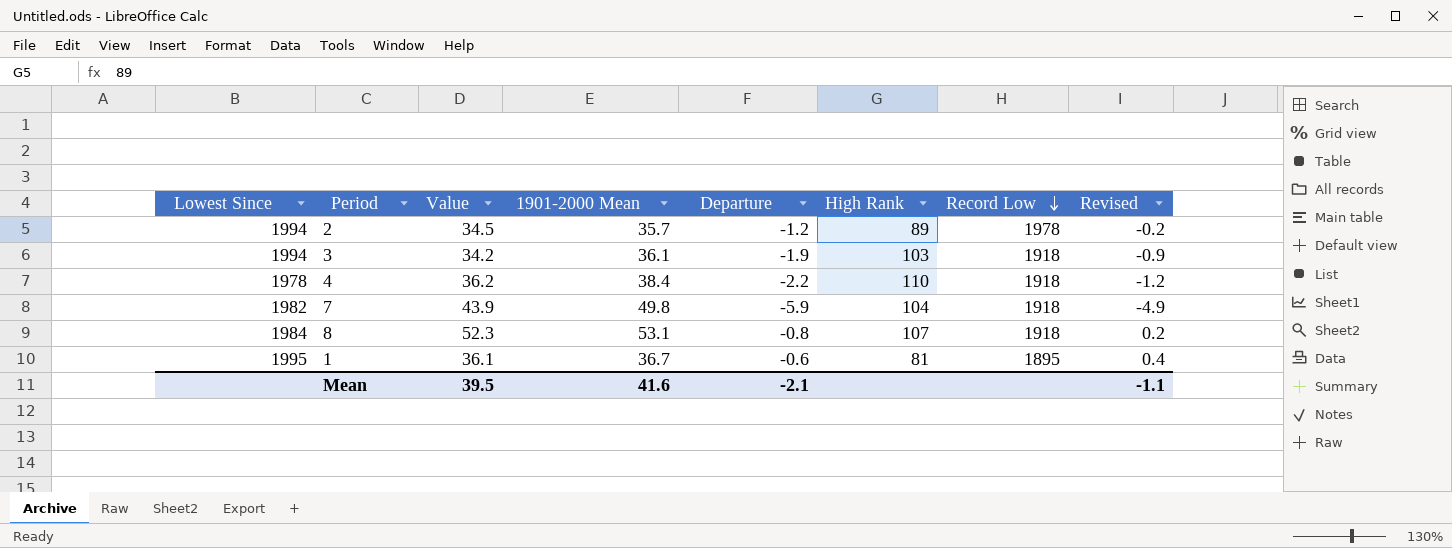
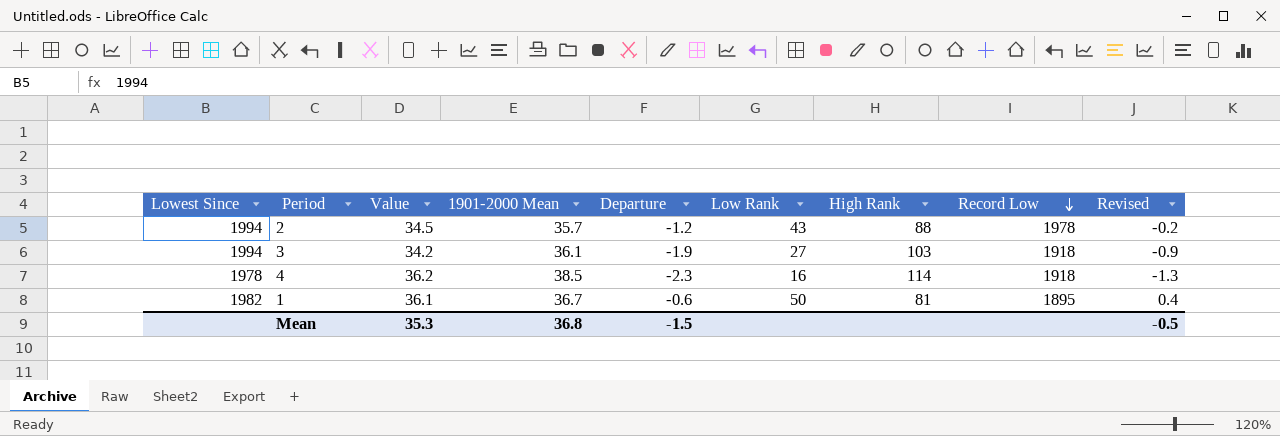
column Low Rank | position: none -> 6
row 7: 1982 | 43.9 | 49.8 | -5.9 | 104 | 1918 | -4.9 -> none
row 8: 1984 | 52.3 | 53.1 | -0.8 | 107 | 1918 | 0.2 -> none
2 | High Rank: 89 -> 88
4 | 1901-2000 Mean: 38.4 -> 38.5
4 | Departure: -2.2 -> -2.3
4 | High Rank: 110 -> 114
4 | Revised: -1.2 -> -1.3
1 | Lowest Since: 1995 -> 1982
Mean | Value: 39.5 -> 35.3
Mean | 1901-2000 Mean: 41.6 -> 36.8
Mean | Departure: -2.1 -> -1.5
Mean | Revised: -1.1 -> -0.5

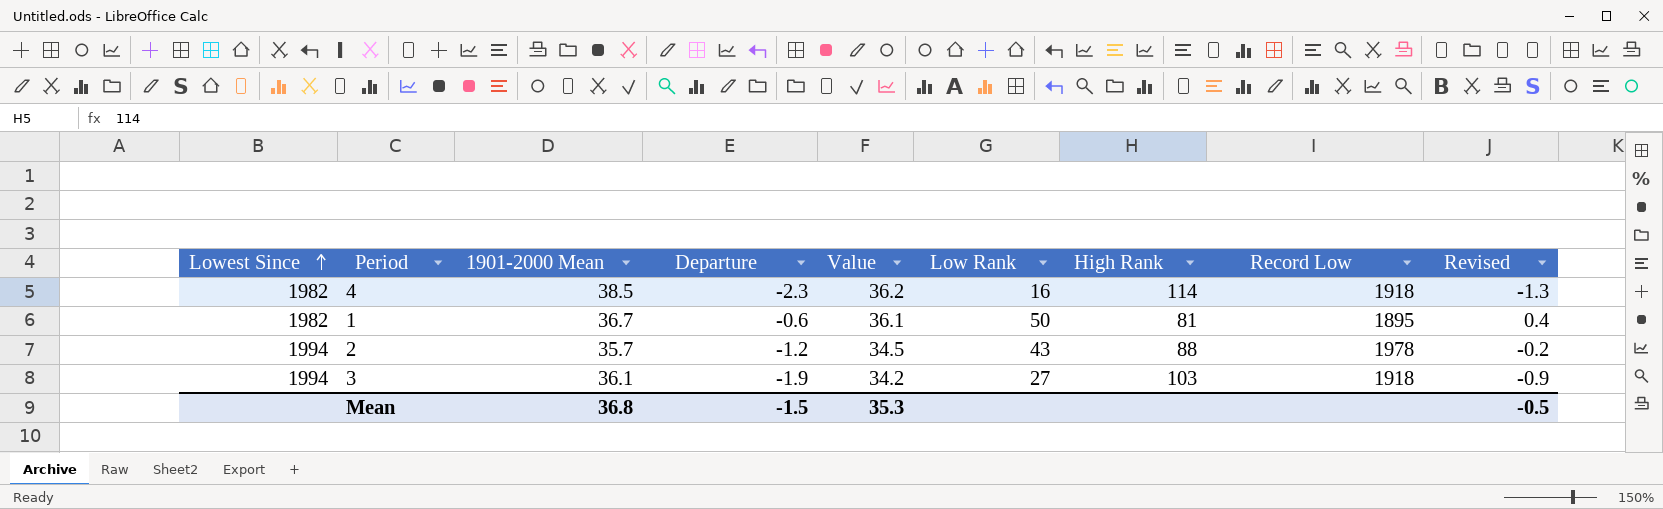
row order: Record Low descending -> Lowest Since ascending
column Value | position: 3 -> 5
4 | Lowest Since: 1978 -> 1982

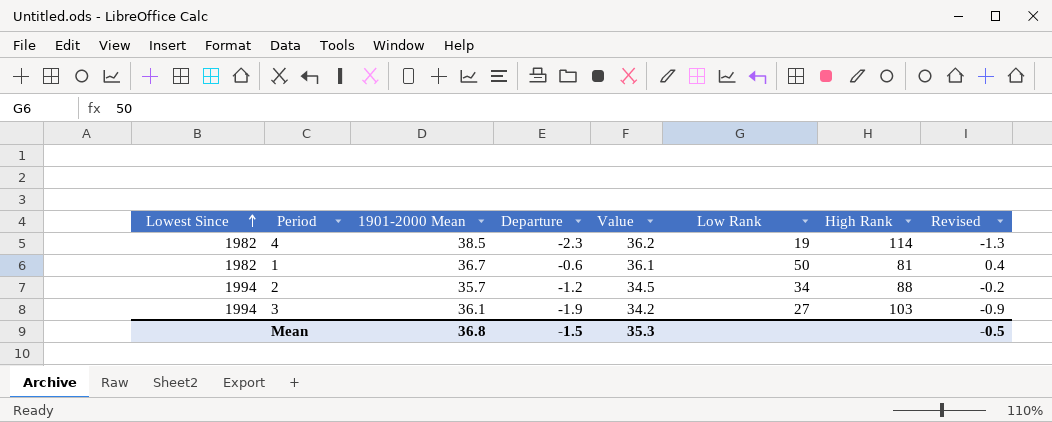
column Record Low | position: 8 -> none
4 | Low Rank: 16 -> 19
2 | Low Rank: 43 -> 34

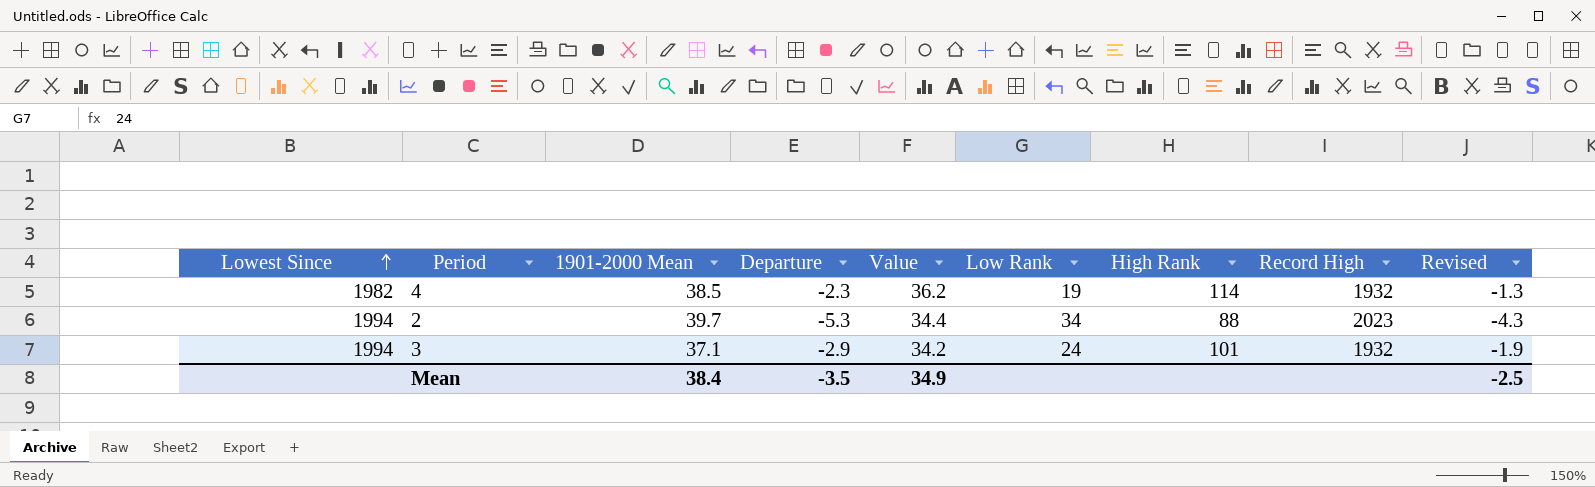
column Record High | position: none -> 8
row 1: 1982 | 36.7 | -0.6 | 36.1 | 50 | 81 | 0.4 -> none
2 | 1901-2000 Mean: 35.7 -> 39.7
2 | Departure: -1.2 -> -5.3
2 | Value: 34.5 -> 34.4
2 | Revised: -0.2 -> -4.3
3 | 1901-2000 Mean: 36.1 -> 37.1
3 | Departure: -1.9 -> -2.9
3 | Low Rank: 27 -> 24
3 | High Rank: 103 -> 101
3 | Revised: -0.9 -> -1.9
Mean | 1901-2000 Mean: 36.8 -> 38.4
Mean | Departure: -1.5 -> -3.5
Mean | Value: 35.3 -> 34.9
Mean | Revised: -0.5 -> -2.5

